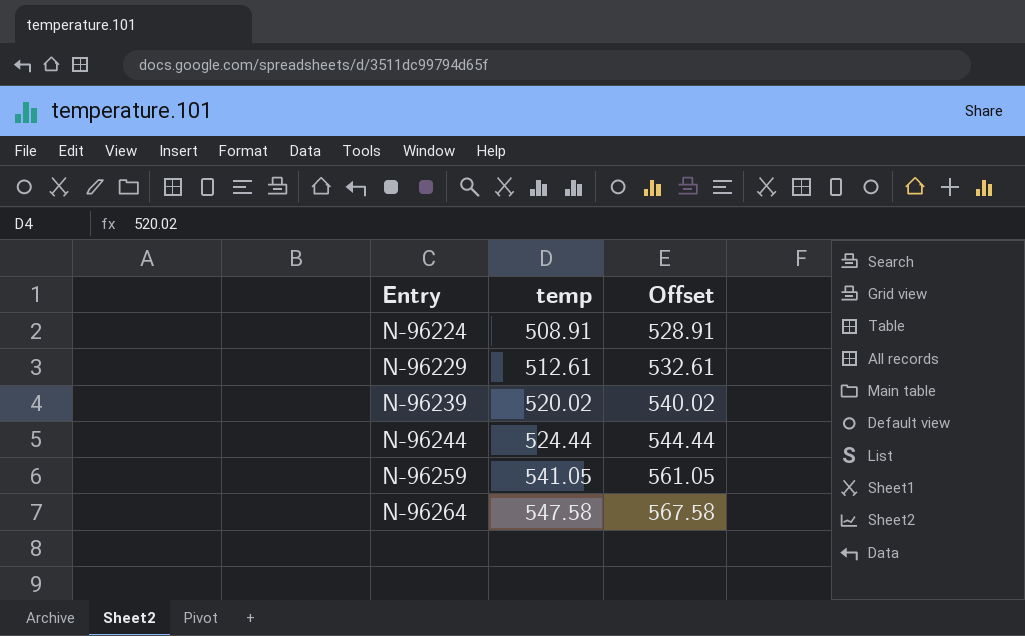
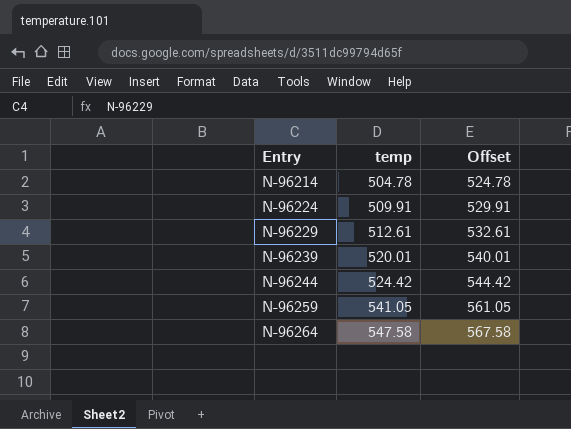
row N-96214: none -> 504.78 | 524.78
N-96224 | temp: 508.91 -> 509.91
N-96224 | Offset: 528.91 -> 529.91
N-96239 | temp: 520.02 -> 520.01
N-96239 | Offset: 540.02 -> 540.01
N-96244 | temp: 524.44 -> 524.42
N-96244 | Offset: 544.44 -> 544.42

